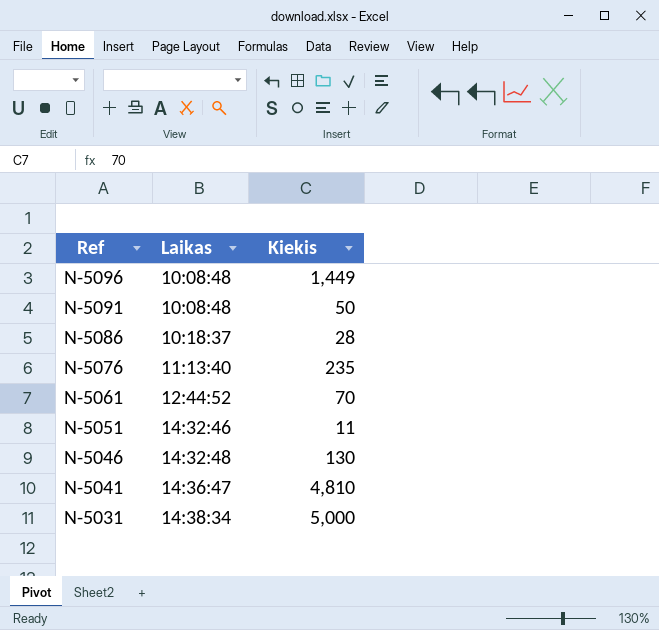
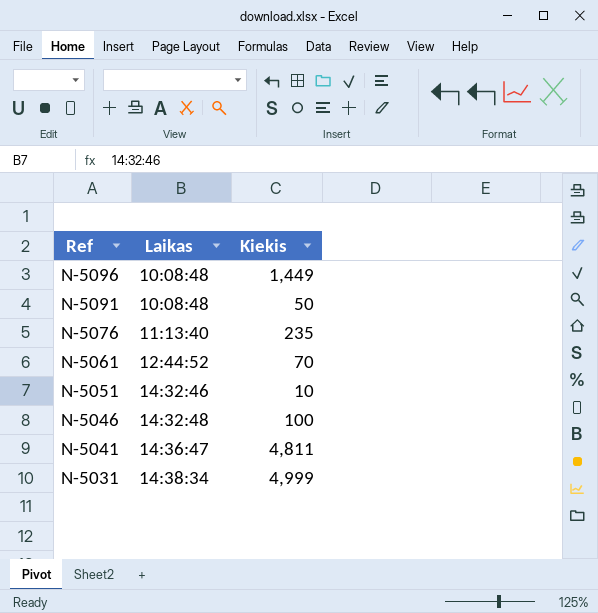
row N-5086: 10:18:37 | 28 -> none
N-5051 | Kiekis: 11 -> 10
N-5046 | Kiekis: 130 -> 100
N-5041 | Kiekis: 4,810 -> 4,811
N-5031 | Kiekis: 5,000 -> 4,999

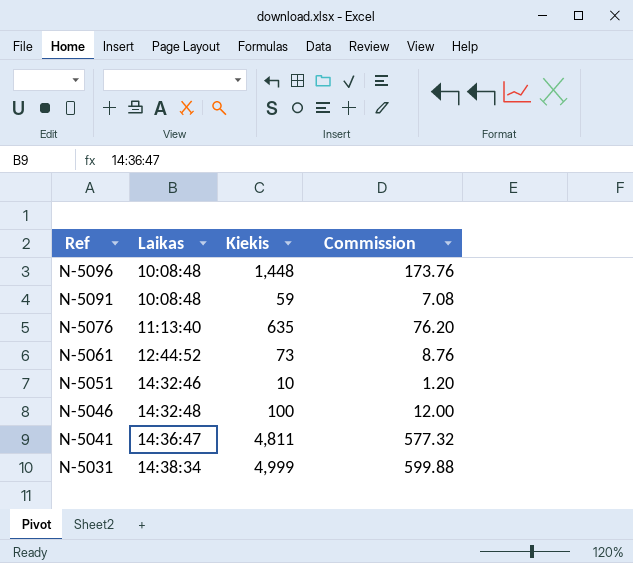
column Commission | formula: none -> [Kiekis] * 0.12
N-5096 | Kiekis: 1,449 -> 1,448
N-5091 | Kiekis: 50 -> 59
N-5076 | Kiekis: 235 -> 635
N-5061 | Kiekis: 70 -> 73

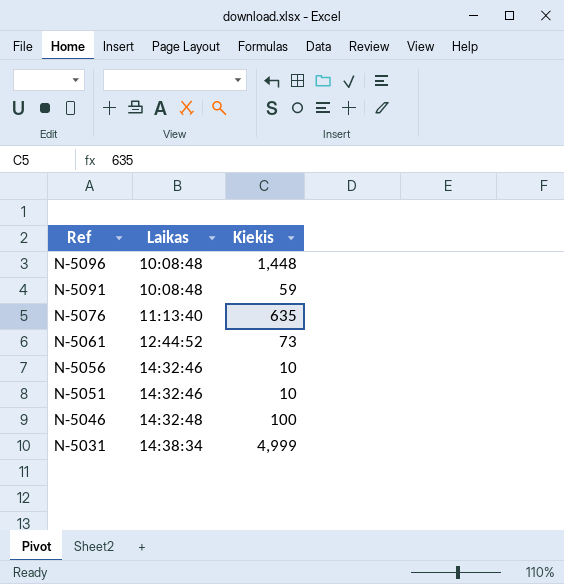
column Commission | formula: [Kiekis] * 0.12 -> none
row N-5041: 14:36:47 | 4,811 | 577.32 -> none
row N-5056: none -> 14:32:46 | 10

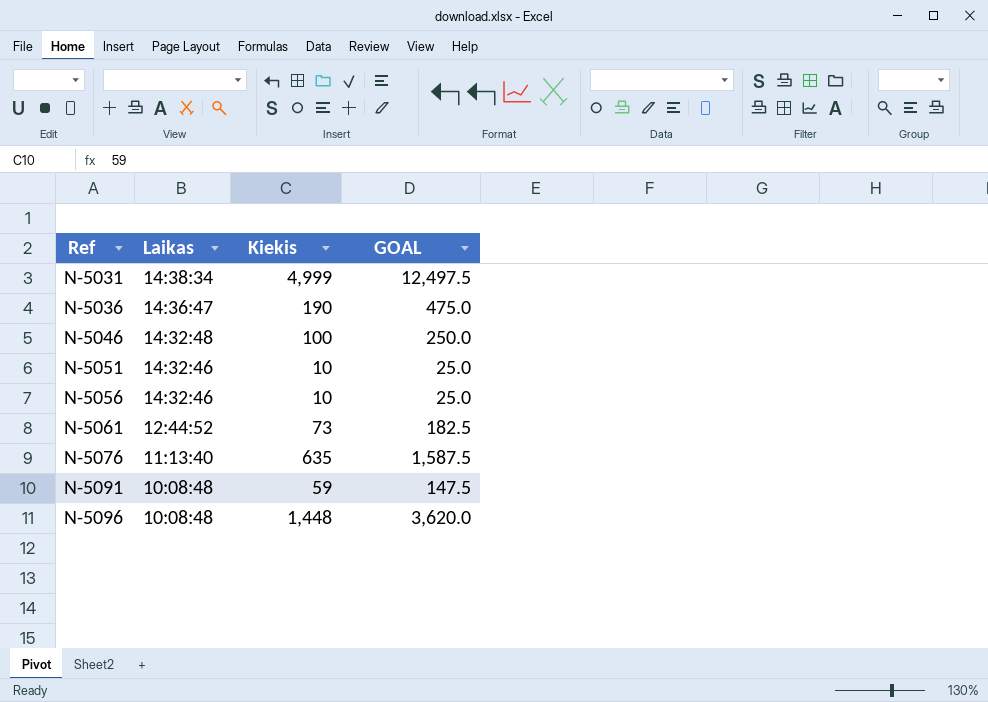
row order: Ref descending -> Ref ascending
column GOAL | formula: none -> [Kiekis] * 2.5
row N-5036: none -> 14:36:47 | 190 | 475.0

